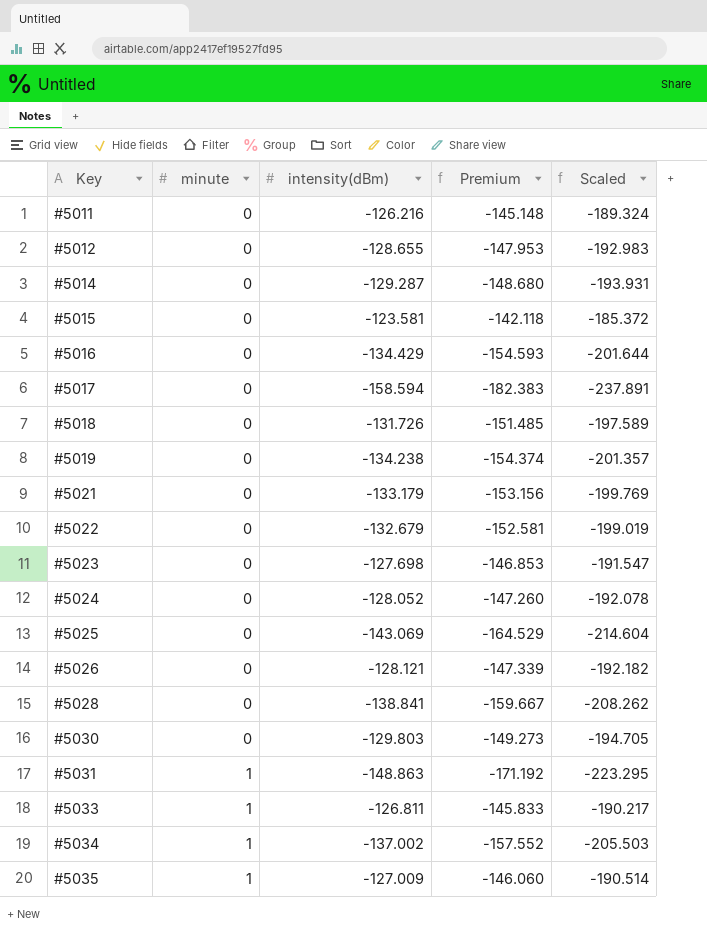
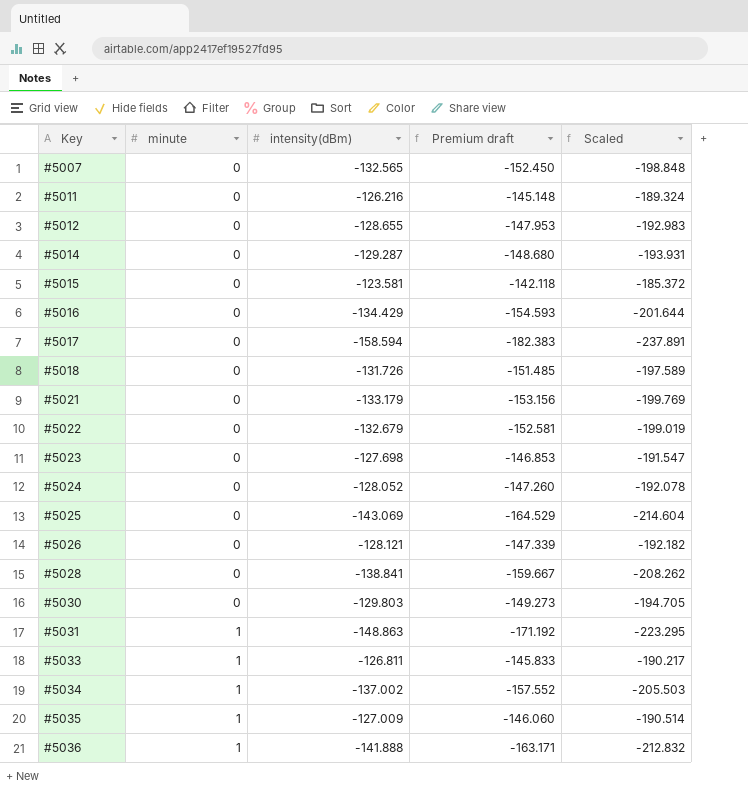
column name: Premium -> Premium draft
row #5019: 0 | -134.238 | -154.374 | -201.357 -> none
row #5007: none -> 0 | -132.565 | -152.450 | -198.848
row #5036: none -> 1 | -141.888 | -163.171 | -212.832

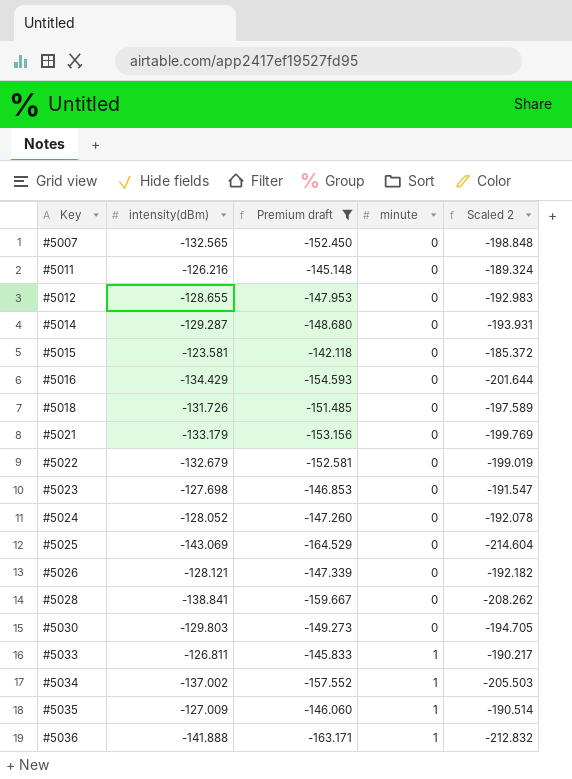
filter: none -> Premium draft >= -164.529
column minute | position: 2 -> 4
column name: Scaled -> Scaled 2

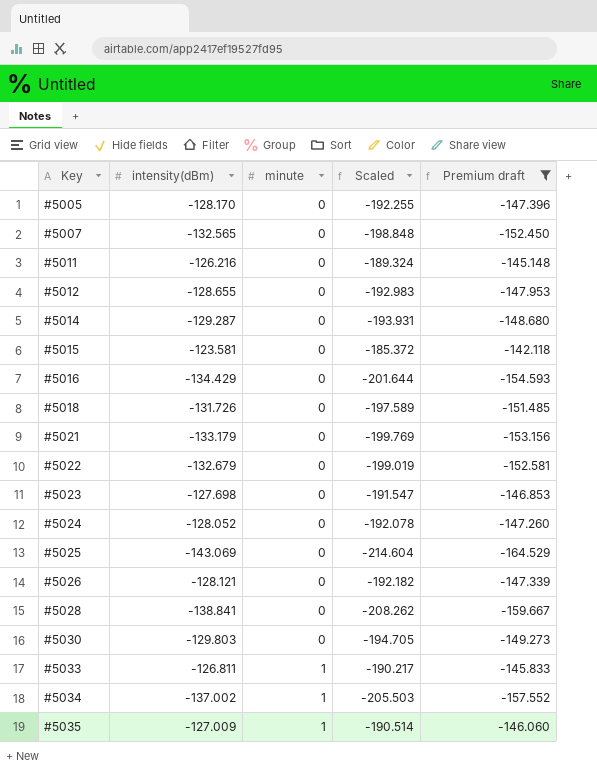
column name: Scaled 2 -> Scaled
column Premium draft | position: 3 -> 5
row #5036: -141.888 | -163.171 | 1 | -212.832 -> none
row #5005: none -> -128.170 | 0 | -192.255 | -147.396

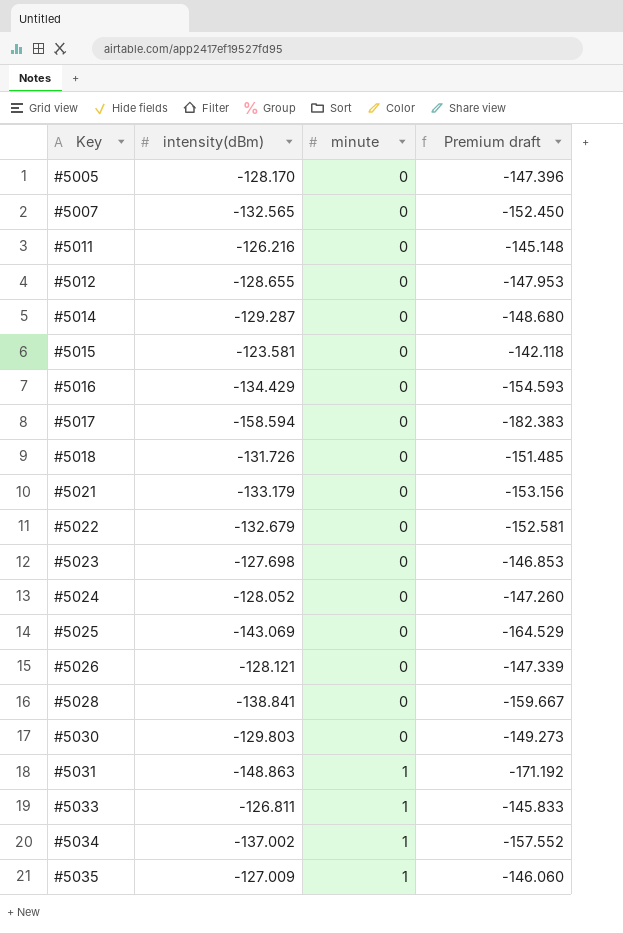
filter: Premium draft >= -164.529 -> none
column Scaled | formula: [intensity(dBm)] * 1.5 -> none

